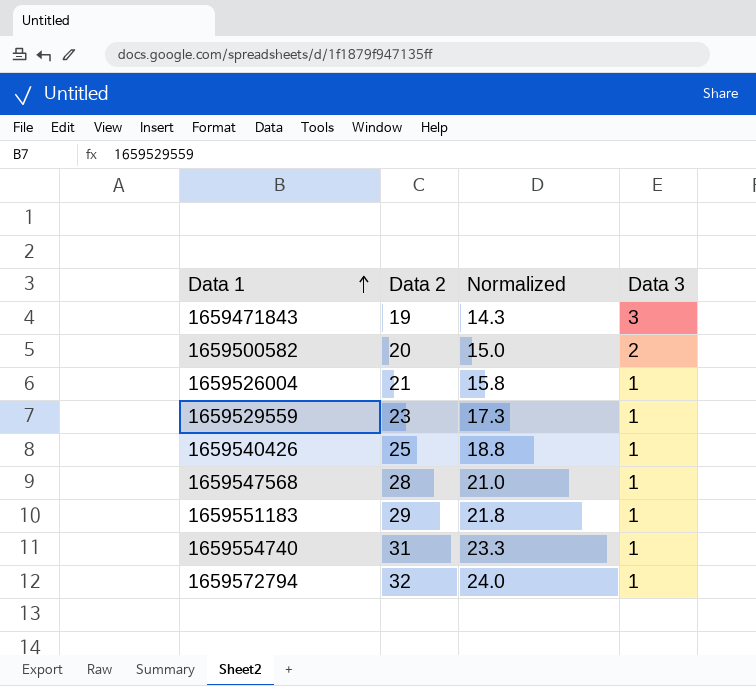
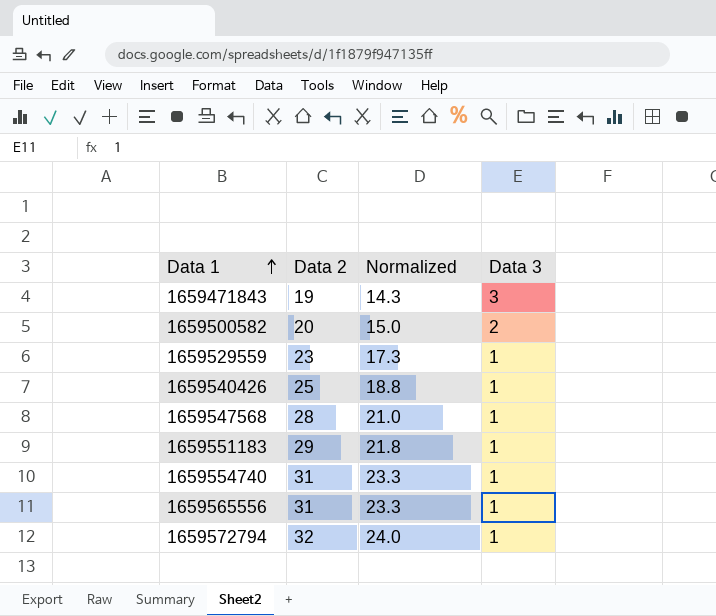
row 1659526004: 21 | 15.8 | 1 -> none
row 1659565556: none -> 31 | 23.3 | 1

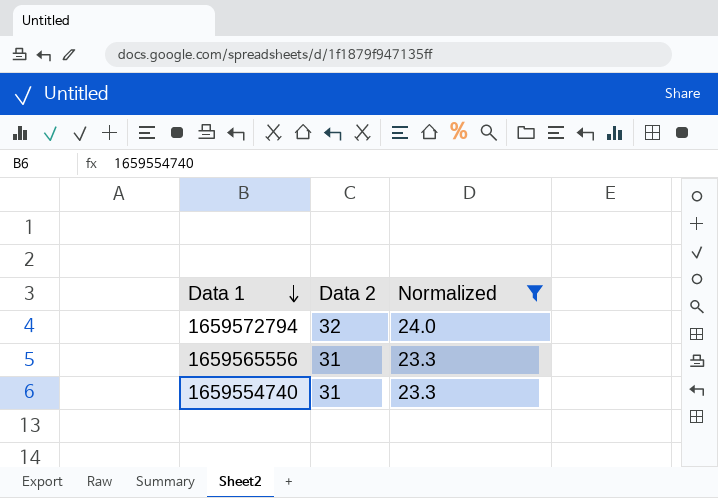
filter: none -> Normalized >= 23.3
row order: Data 1 ascending -> Data 1 descending
column Data 3 | position: 4 -> none

